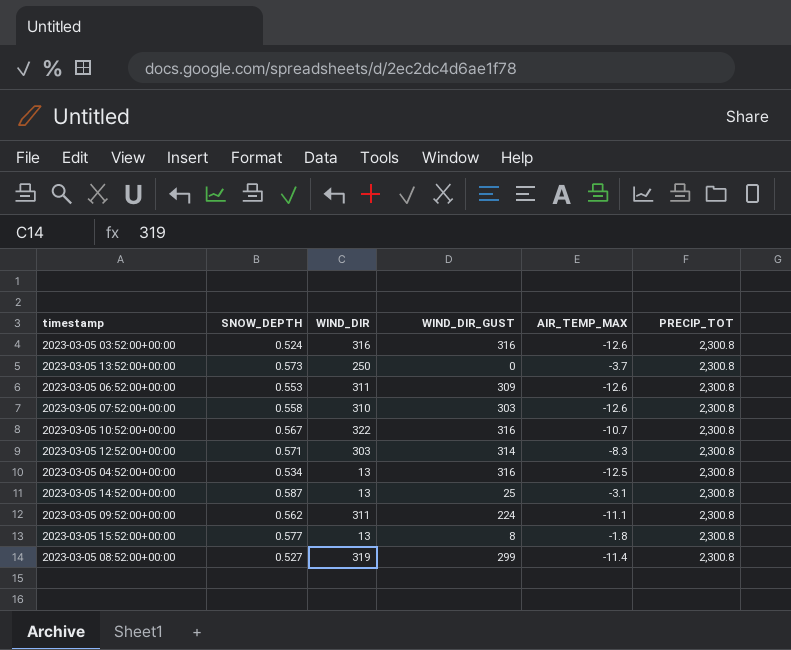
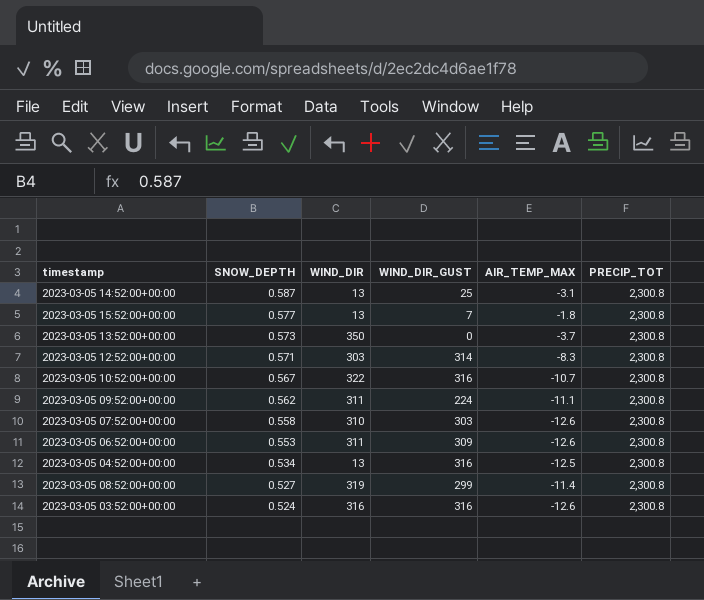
row order: none -> SNOW_DEPTH descending
2023-03-05 15:52:00+00:00 | WIND_DIR_GUST: 8 -> 7
2023-03-05 13:52:00+00:00 | WIND_DIR: 250 -> 350

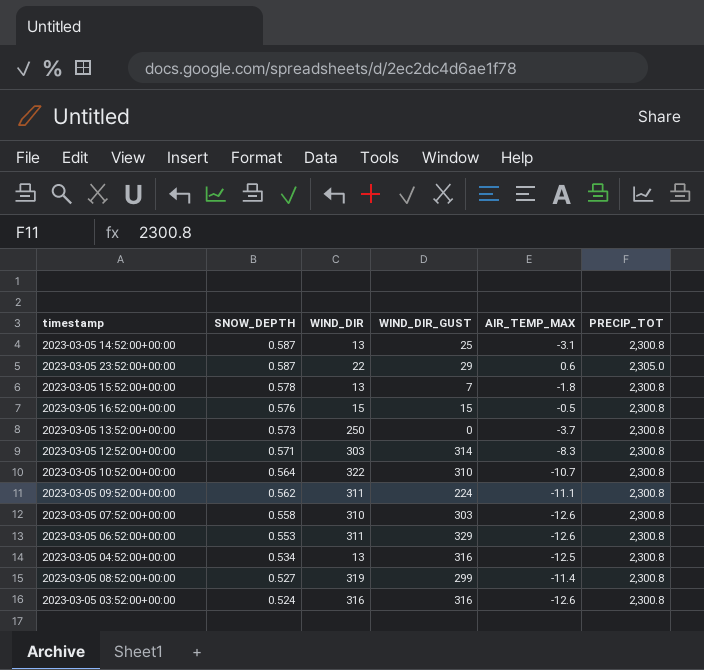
row 2023-03-05 23:52:00+00:00: none -> 0.587 | 22 | 29 | 0.6 | 2,305.0
2023-03-05 15:52:00+00:00 | SNOW_DEPTH: 0.577 -> 0.578
row 2023-03-05 16:52:00+00:00: none -> 0.576 | 15 | 15 | -0.5 | 2,300.8
2023-03-05 13:52:00+00:00 | WIND_DIR: 350 -> 250
2023-03-05 10:52:00+00:00 | SNOW_DEPTH: 0.567 -> 0.564
2023-03-05 10:52:00+00:00 | WIND_DIR_GUST: 316 -> 310
2023-03-05 06:52:00+00:00 | WIND_DIR_GUST: 309 -> 329

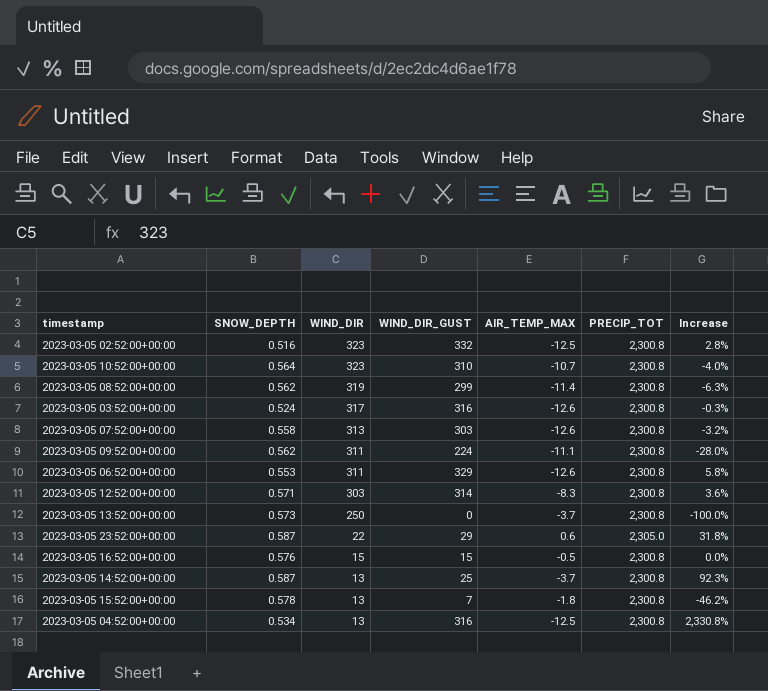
row order: SNOW_DEPTH descending -> WIND_DIR descending
column Increase | formula: none -> ([WIND_DIR_GUST] - [WIND_DIR]) / [WIND_DIR]
row 2023-03-05 02:52:00+00:00: none -> 0.516 | 323 | 332 | -12.5 | 2,300.8 | 2.8%
2023-03-05 10:52:00+00:00 | WIND_DIR: 322 -> 323
2023-03-05 08:52:00+00:00 | SNOW_DEPTH: 0.527 -> 0.562
2023-03-05 03:52:00+00:00 | WIND_DIR: 316 -> 317
2023-03-05 07:52:00+00:00 | WIND_DIR: 310 -> 313
2023-03-05 14:52:00+00:00 | AIR_TEMP_MAX: -3.1 -> -3.7

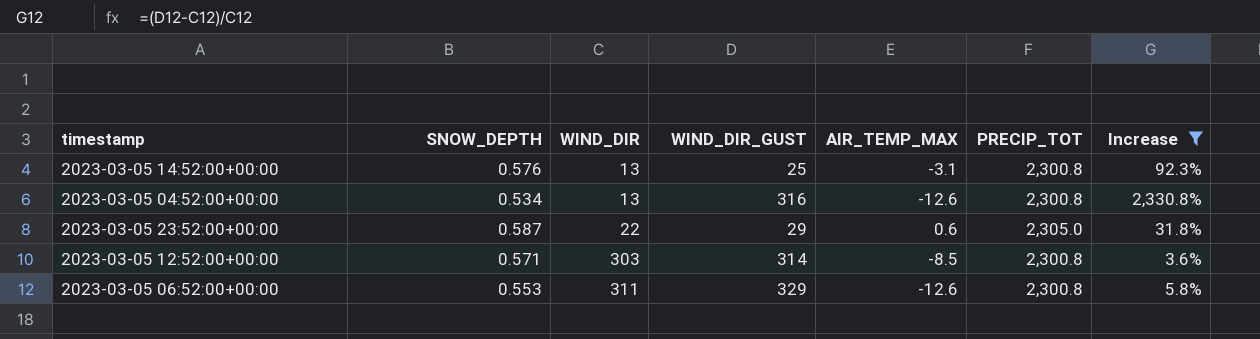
filter: none -> Increase >= 3.6%
row order: WIND_DIR descending -> WIND_DIR ascending
2023-03-05 14:52:00+00:00 | SNOW_DEPTH: 0.587 -> 0.576
2023-03-05 14:52:00+00:00 | AIR_TEMP_MAX: -3.7 -> -3.1
2023-03-05 04:52:00+00:00 | AIR_TEMP_MAX: -12.5 -> -12.6
2023-03-05 12:52:00+00:00 | AIR_TEMP_MAX: -8.3 -> -8.5

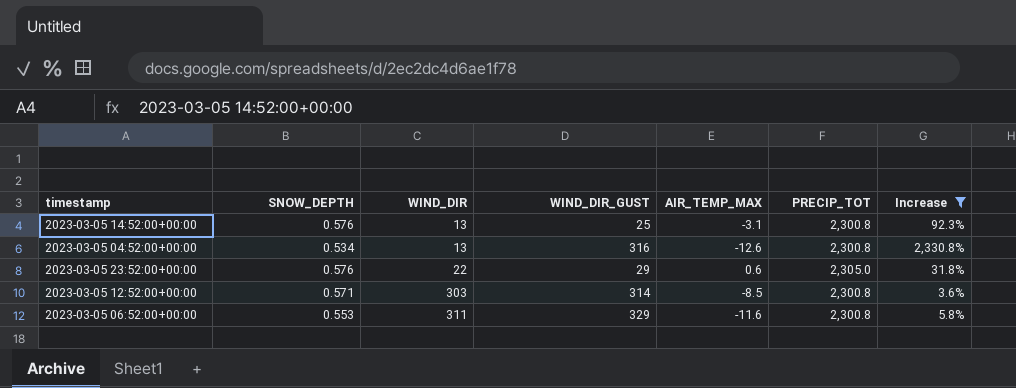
2023-03-05 23:52:00+00:00 | SNOW_DEPTH: 0.587 -> 0.576
2023-03-05 06:52:00+00:00 | AIR_TEMP_MAX: -12.6 -> -11.6

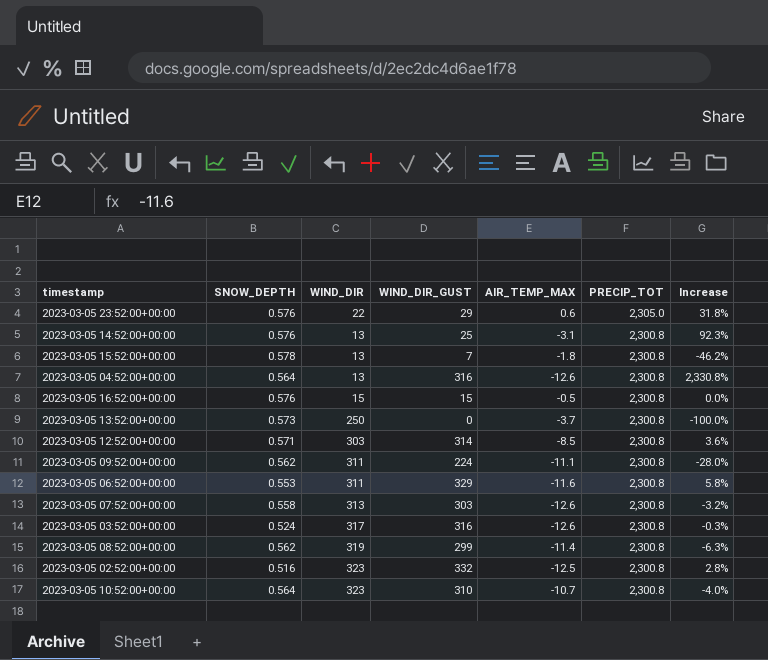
filter: Increase >= 3.6% -> none
row order: WIND_DIR ascending -> PRECIP_TOT descending
2023-03-05 04:52:00+00:00 | SNOW_DEPTH: 0.534 -> 0.564

